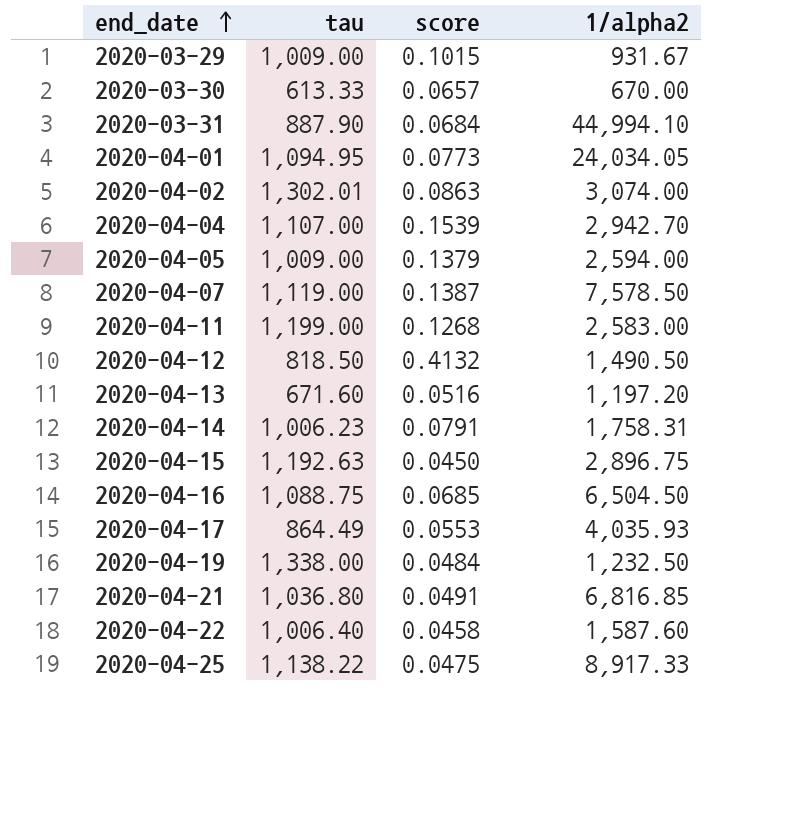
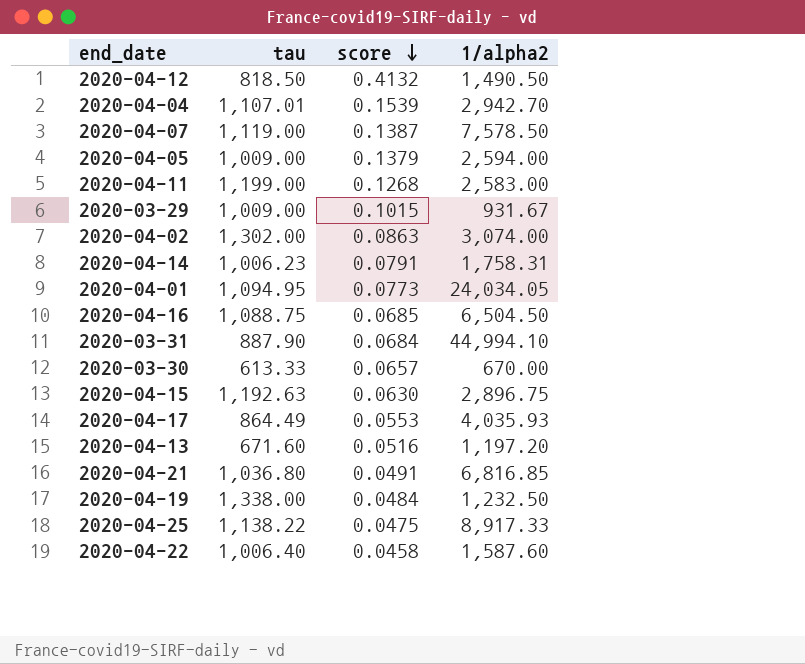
row order: end_date ascending -> score descending
2020-04-04 | tau: 1,107.00 -> 1,107.01
2020-04-02 | tau: 1,302.01 -> 1,302.00
2020-04-15 | score: 0.0450 -> 0.0630

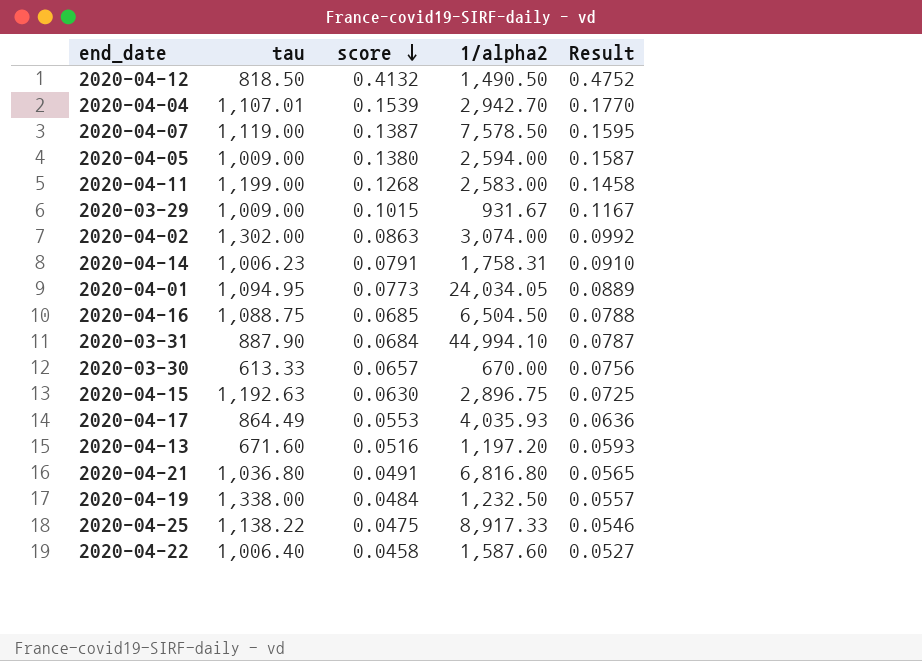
column Result | formula: none -> [score] * 1.15
2020-04-05 | score: 0.1379 -> 0.1380
2020-04-21 | 1/alpha2: 6,816.85 -> 6,816.80

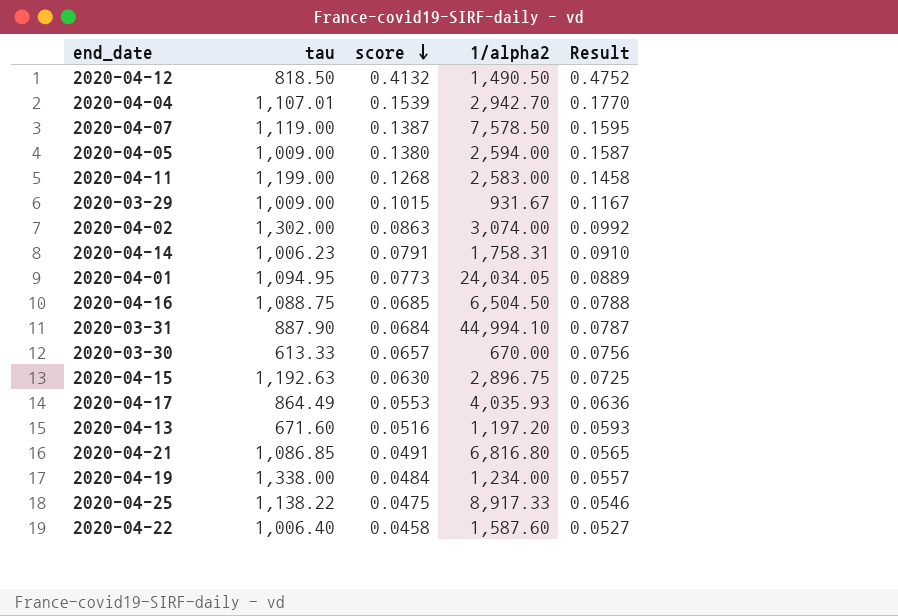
2020-04-21 | tau: 1,036.80 -> 1,086.85
2020-04-19 | 1/alpha2: 1,232.50 -> 1,234.00

